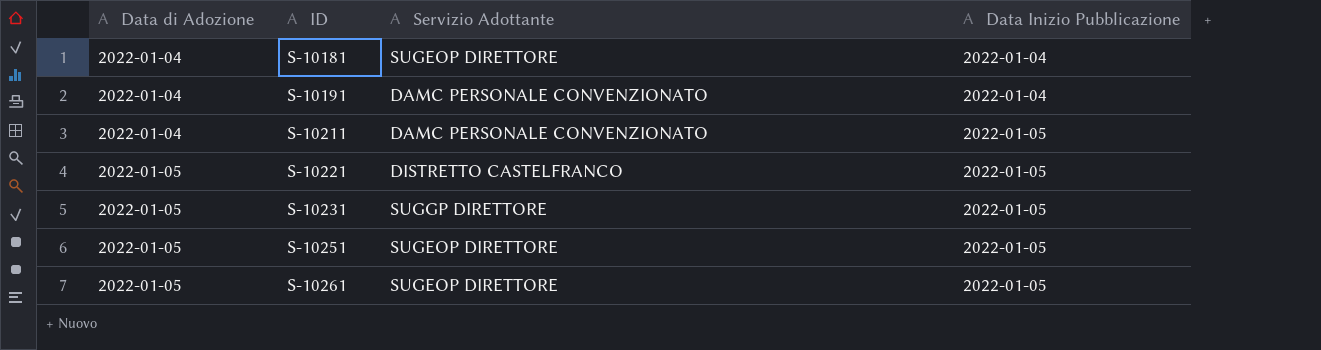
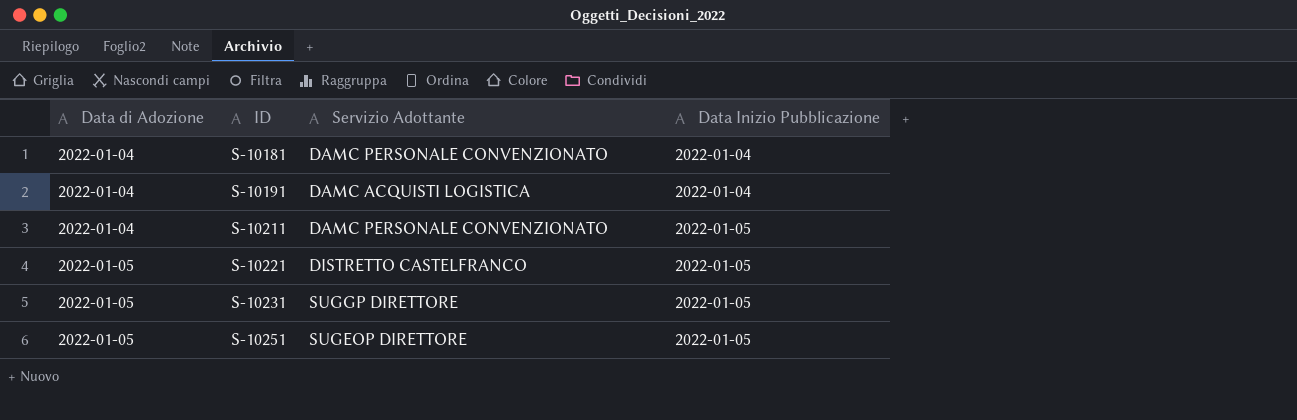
row S-10261: 2022-01-05 | SUGEOP DIRETTORE | 2022-01-05 -> none
S-10181 | Servizio Adottante: SUGEOP DIRETTORE -> DAMC PERSONALE CONVENZIONATO
S-10191 | Servizio Adottante: DAMC PERSONALE CONVENZIONATO -> DAMC ACQUISTI LOGISTICA

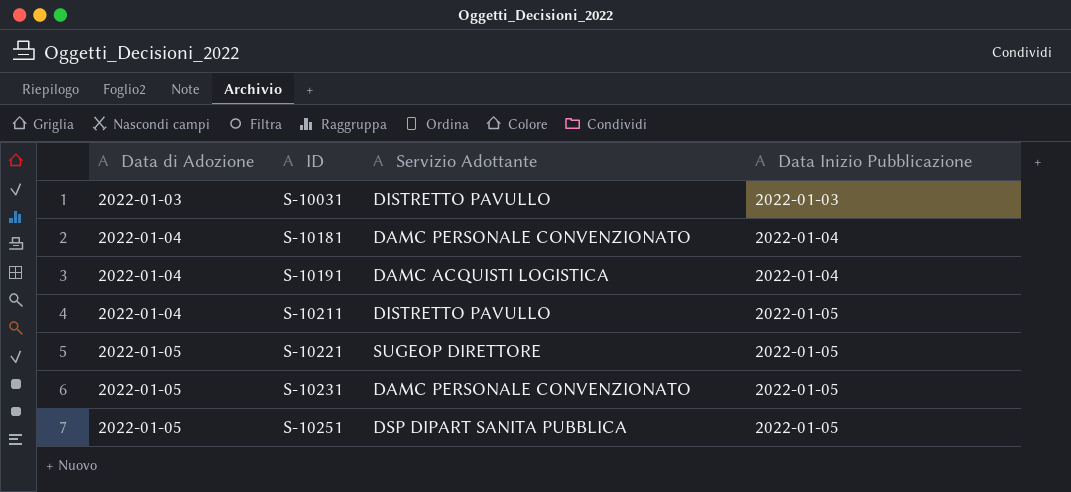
row S-10031: none -> 2022-01-03 | DISTRETTO PAVULLO | 2022-01-03
S-10211 | Servizio Adottante: DAMC PERSONALE CONVENZIONATO -> DISTRETTO PAVULLO
S-10221 | Servizio Adottante: DISTRETTO CASTELFRANCO -> SUGEOP DIRETTORE
S-10231 | Servizio Adottante: SUGGP DIRETTORE -> DAMC PERSONALE CONVENZIONATO
S-10251 | Servizio Adottante: SUGEOP DIRETTORE -> DSP DIPART SANITA PUBBLICA

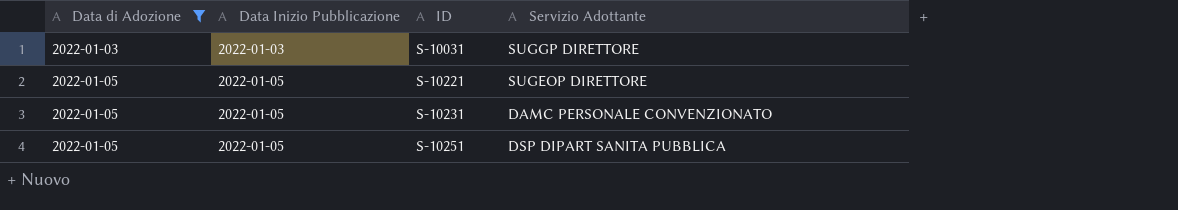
filter: none -> Data di Adozione != 2022-01-04
column Data Inizio Pubblicazione | position: 4 -> 2
S-10031 | Servizio Adottante: DISTRETTO PAVULLO -> SUGGP DIRETTORE

